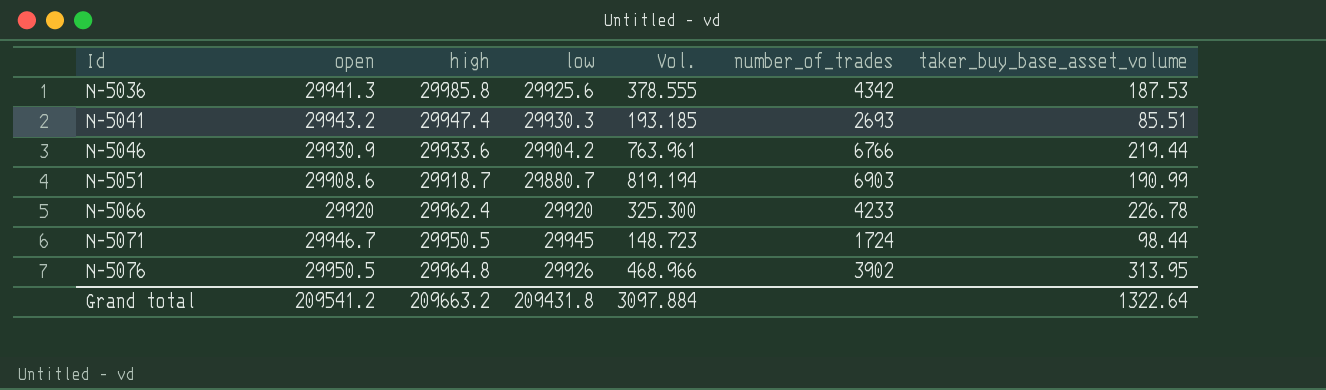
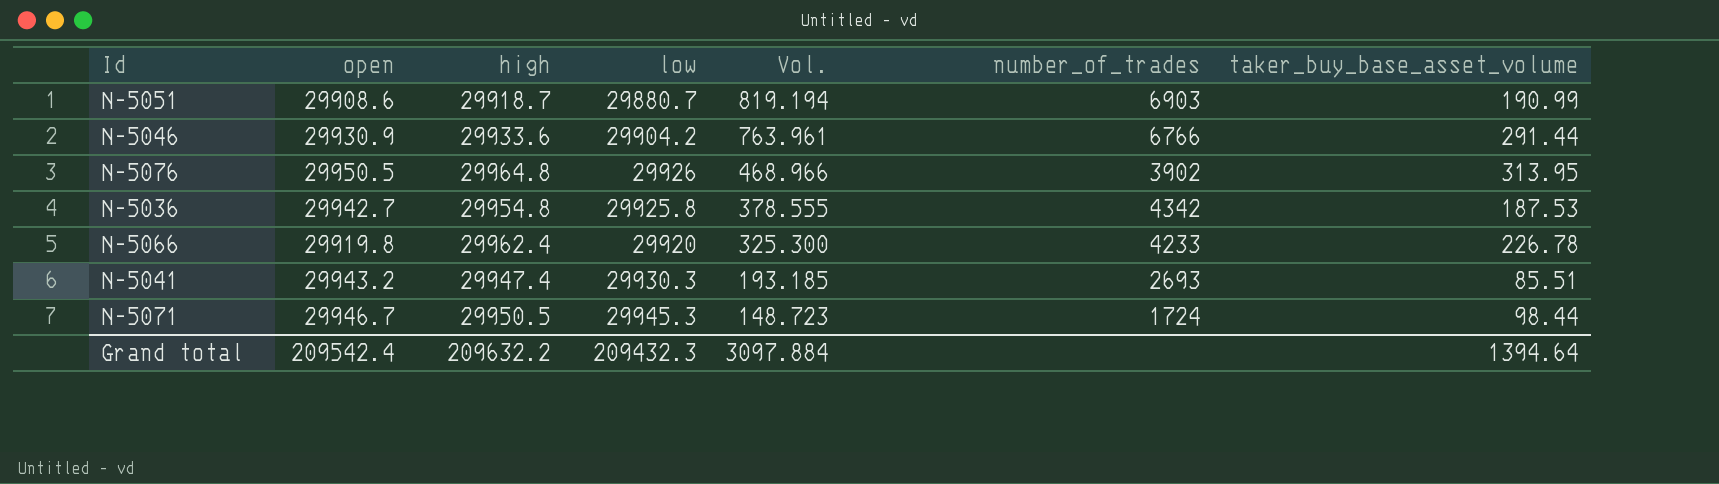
row order: Id ascending -> Vol. descending
N-5046 | taker_buy_base_asset_volume: 219.44 -> 291.44
N-5036 | open: 29941.3 -> 29942.7
N-5036 | high: 29985.8 -> 29954.8
N-5036 | low: 29925.6 -> 29925.8
N-5066 | open: 29920 -> 29919.8
N-5071 | low: 29945 -> 29945.3
Grand total | open: 209541.2 -> 209542.4
Grand total | high: 209663.2 -> 209632.2
Grand total | low: 209431.8 -> 209432.3
Grand total | taker_buy_base_asset_volume: 1322.64 -> 1394.64

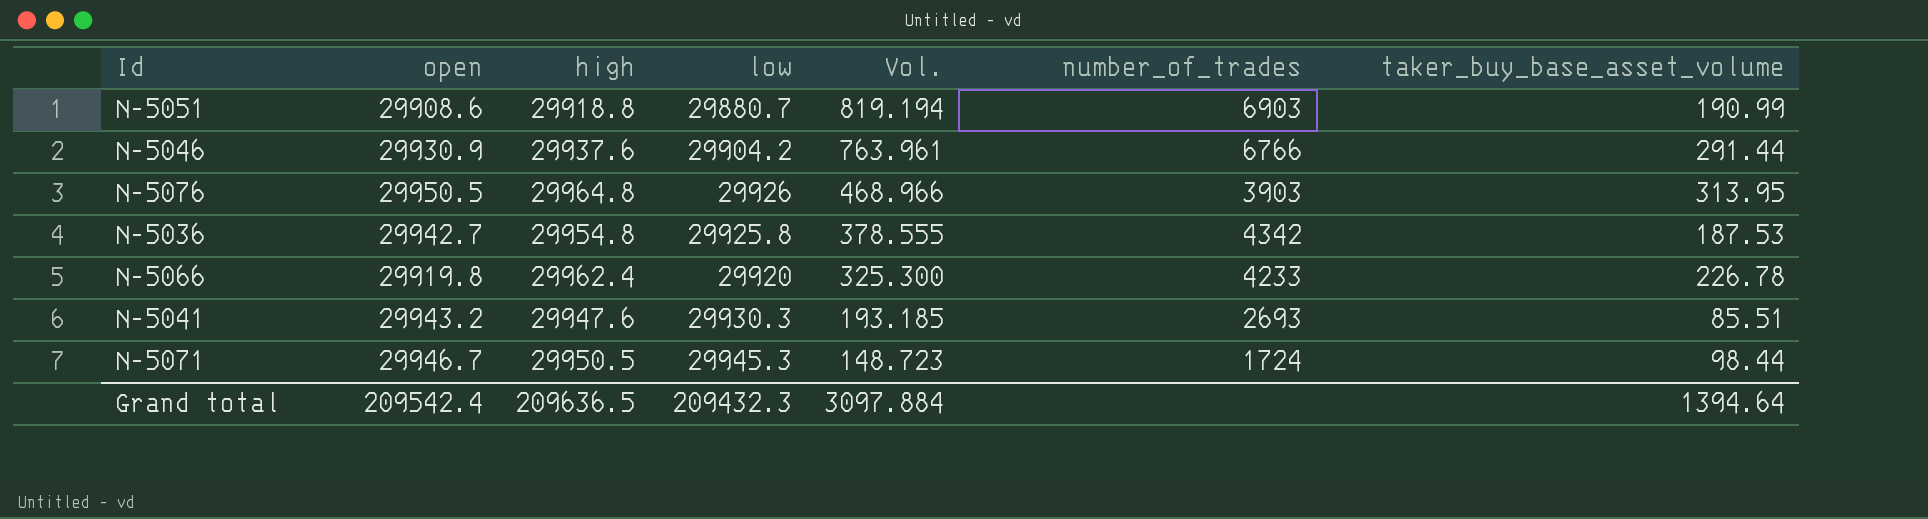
N-5051 | high: 29918.7 -> 29918.8
N-5046 | high: 29933.6 -> 29937.6
N-5076 | number_of_trades: 3902 -> 3903
N-5041 | high: 29947.4 -> 29947.6
Grand total | high: 209632.2 -> 209636.5

